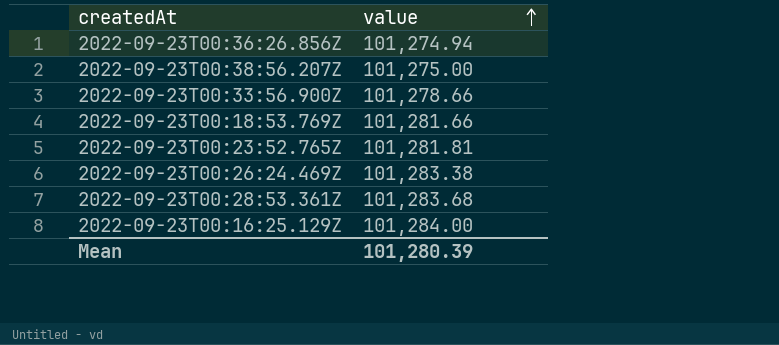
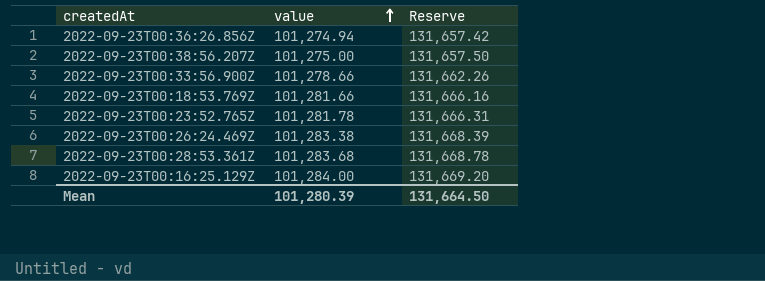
column Reserve | formula: none -> [value] * 1.3
2022-09-23T00:23:52.765Z | value: 101,281.81 -> 101,281.78

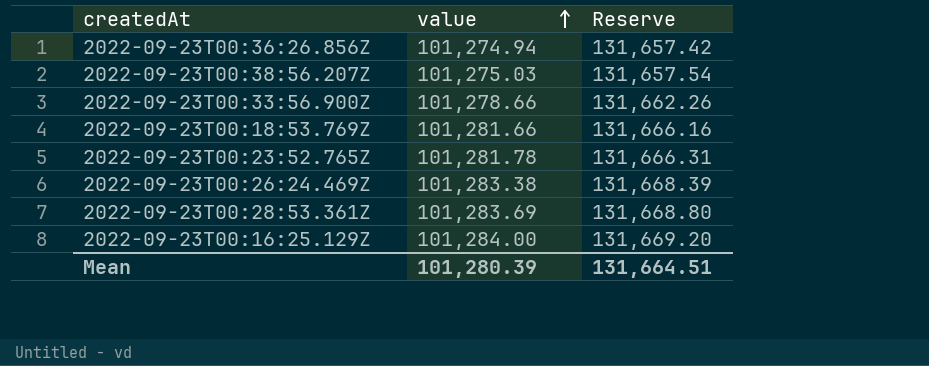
2022-09-23T00:38:56.207Z | value: 101,275.00 -> 101,275.03
2022-09-23T00:38:56.207Z | Reserve: 131,657.50 -> 131,657.54
2022-09-23T00:28:53.361Z | value: 101,283.68 -> 101,283.69
2022-09-23T00:28:53.361Z | Reserve: 131,668.78 -> 131,668.80
Mean | Reserve: 131,664.50 -> 131,664.51

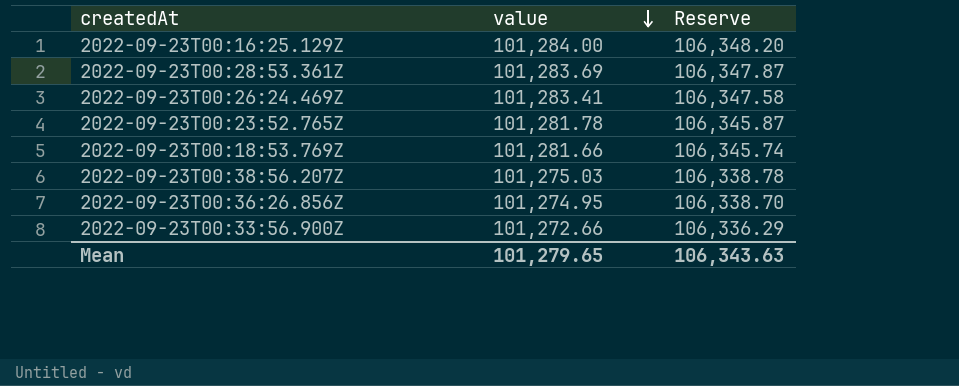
row order: value ascending -> value descending
column Reserve | formula: [value] * 1.3 -> [value] * 1.05
2022-09-23T00:26:24.469Z | value: 101,283.38 -> 101,283.41
2022-09-23T00:36:26.856Z | value: 101,274.94 -> 101,274.95
2022-09-23T00:33:56.900Z | value: 101,278.66 -> 101,272.66
Mean | value: 101,280.39 -> 101,279.65
Mean | Reserve: 131,664.51 -> 106,343.63

